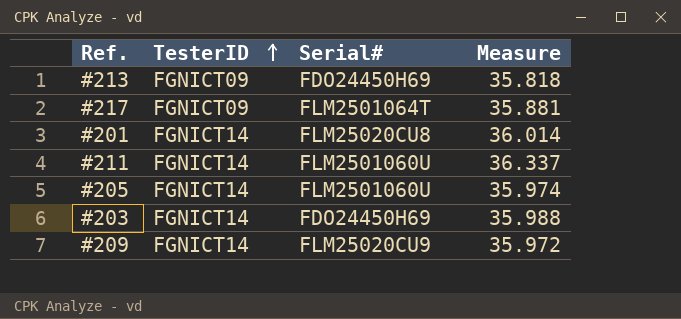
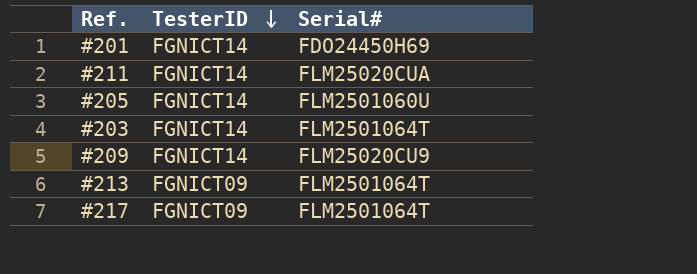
row order: TesterID ascending -> TesterID descending
column Measure | position: 4 -> none
#201 | Serial#: FLM25020CU8 -> FDO24450H69
#211 | Serial#: FLM2501060U -> FLM25020CUA
#203 | Serial#: FDO24450H69 -> FLM2501064T
#213 | Serial#: FDO24450H69 -> FLM2501064T

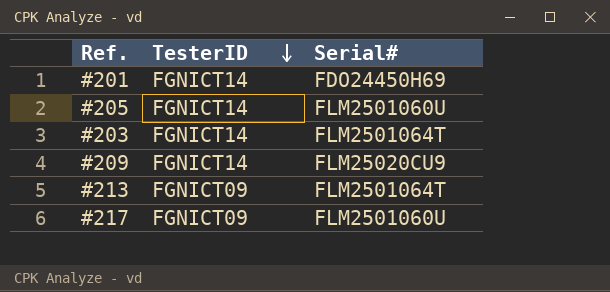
row #211: FGNICT14 | FLM25020CUA -> none
#217 | Serial#: FLM2501064T -> FLM2501060U

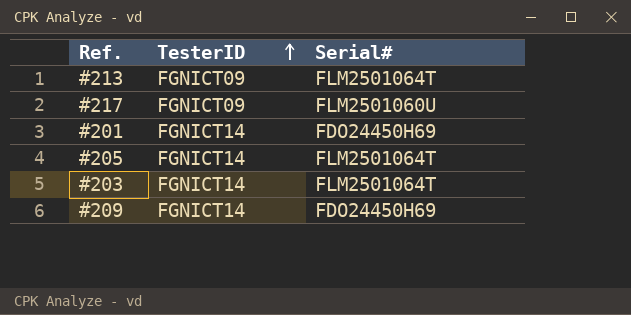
row order: TesterID descending -> TesterID ascending
#205 | Serial#: FLM2501060U -> FLM2501064T
#209 | Serial#: FLM25020CU9 -> FDO24450H69

